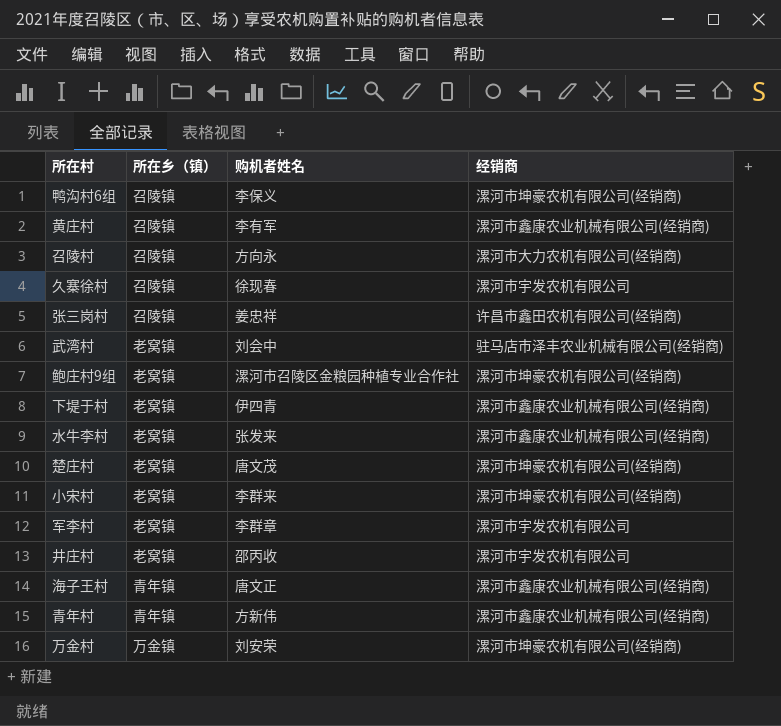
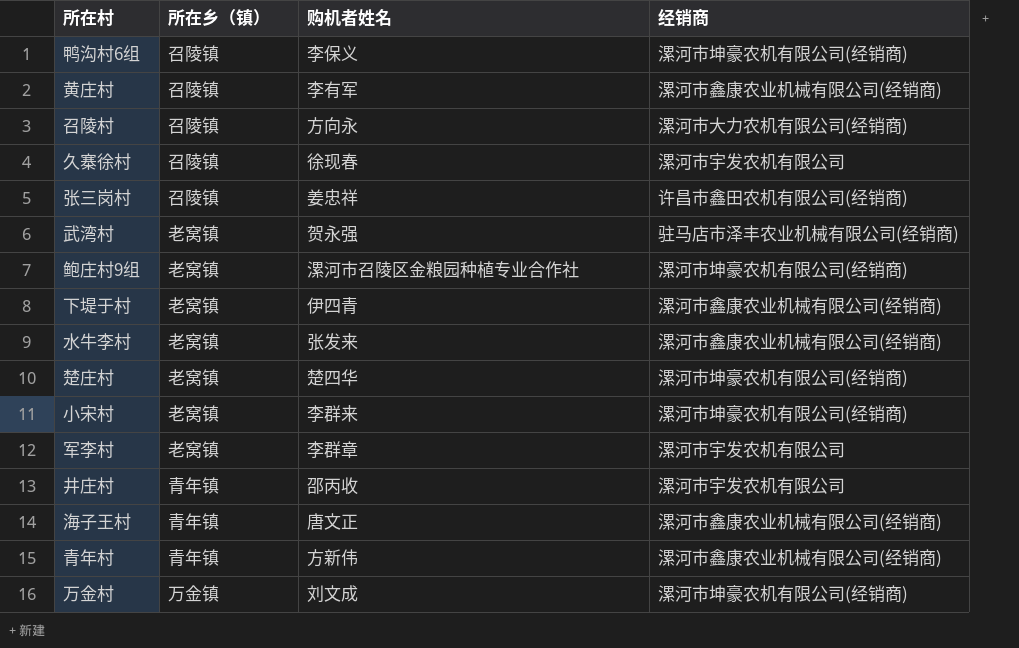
武湾村 | 购机者姓名: 刘会中 -> 贺永强
楚庄村 | 购机者姓名: 唐文茂 -> 楚四华
井庄村 | 所在乡（镇）: 老窝镇 -> 青年镇
万金村 | 购机者姓名: 刘安荣 -> 刘文成

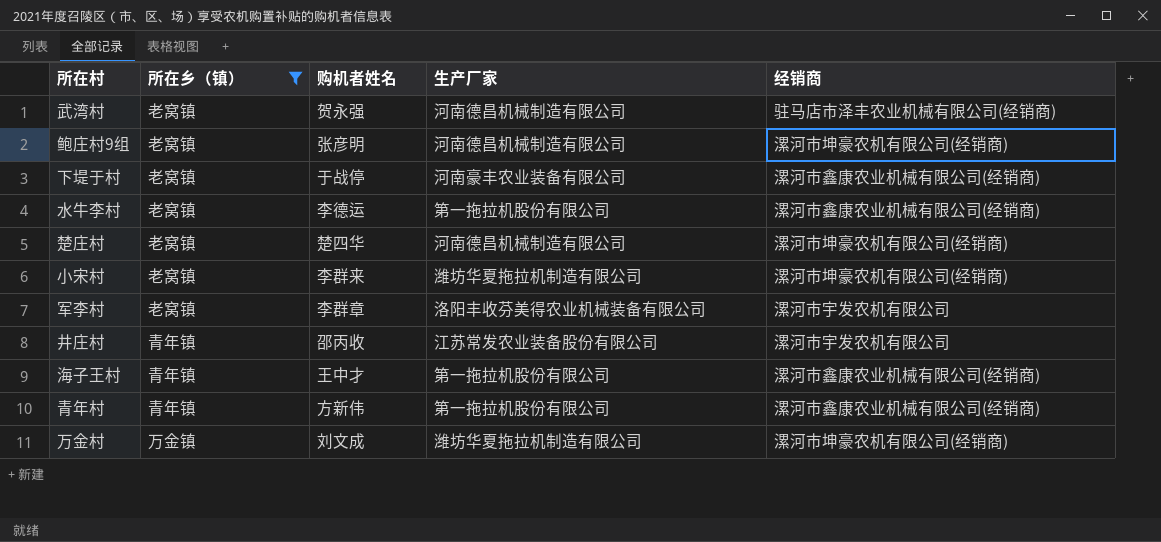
filter: none -> 所在乡（镇） != 召陵镇
column 生产厂家 | position: none -> 4
鲍庄村9组 | 购机者姓名: 漯河市召陵区金粮园种植专业合作社 -> 张彦明
下堤于村 | 购机者姓名: 伊四青 -> 于战停
水牛李村 | 购机者姓名: 张发来 -> 李德运
海子王村 | 购机者姓名: 唐文正 -> 王中才

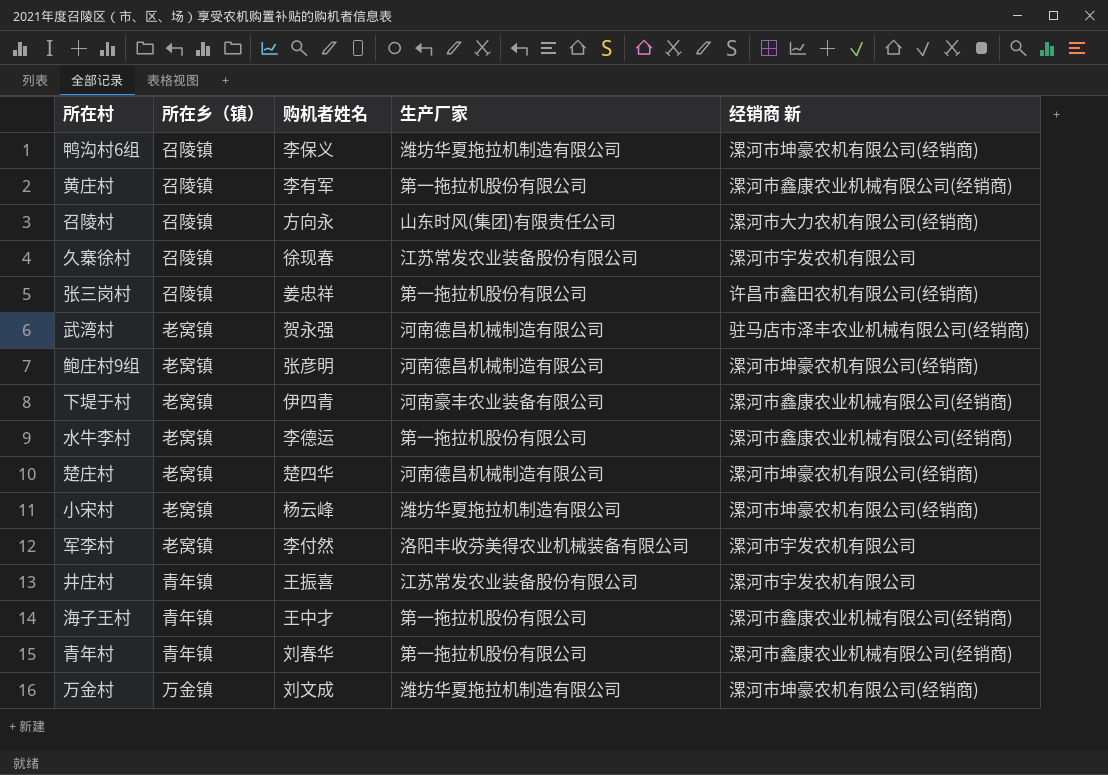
filter: 所在乡（镇） != 召陵镇 -> none
column name: 经销商 -> 经销商 新
下堤于村 | 购机者姓名: 于战停 -> 伊四青
小宋村 | 购机者姓名: 李群来 -> 杨云峰
军李村 | 购机者姓名: 李群章 -> 李付然
井庄村 | 购机者姓名: 邵丙收 -> 王振喜
青年村 | 购机者姓名: 方新伟 -> 刘春华

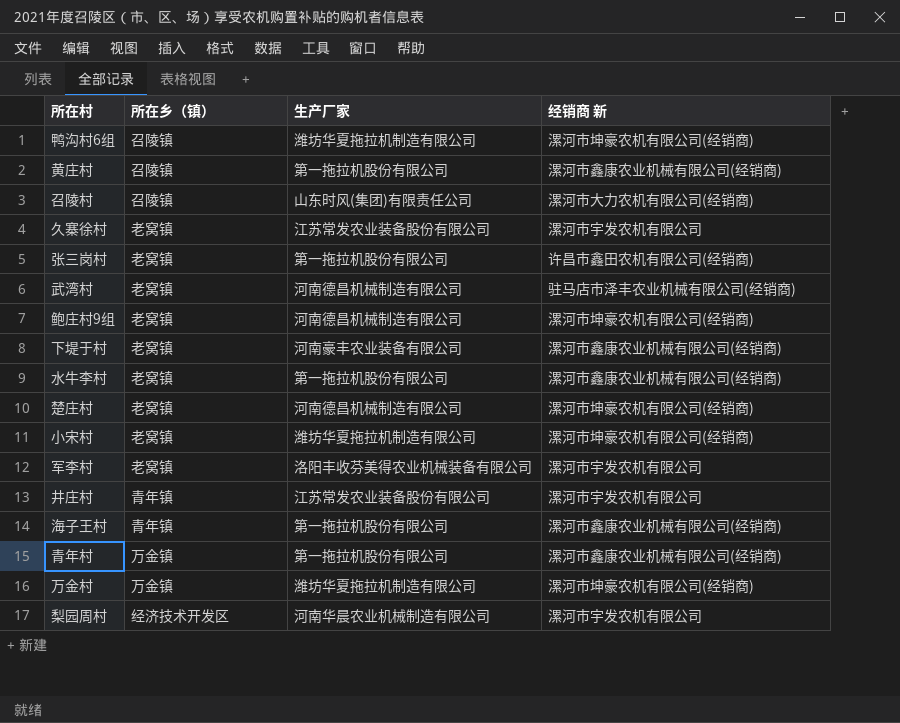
column 购机者姓名 | position: 3 -> none
久寨徐村 | 所在乡（镇）: 召陵镇 -> 老窝镇
张三岗村 | 所在乡（镇）: 召陵镇 -> 老窝镇
青年村 | 所在乡（镇）: 青年镇 -> 万金镇
row 梨园周村: none -> 经济技术开发区 | 河南华晨农业机械制造有限公司 | 漯河市宇发农机有限公司

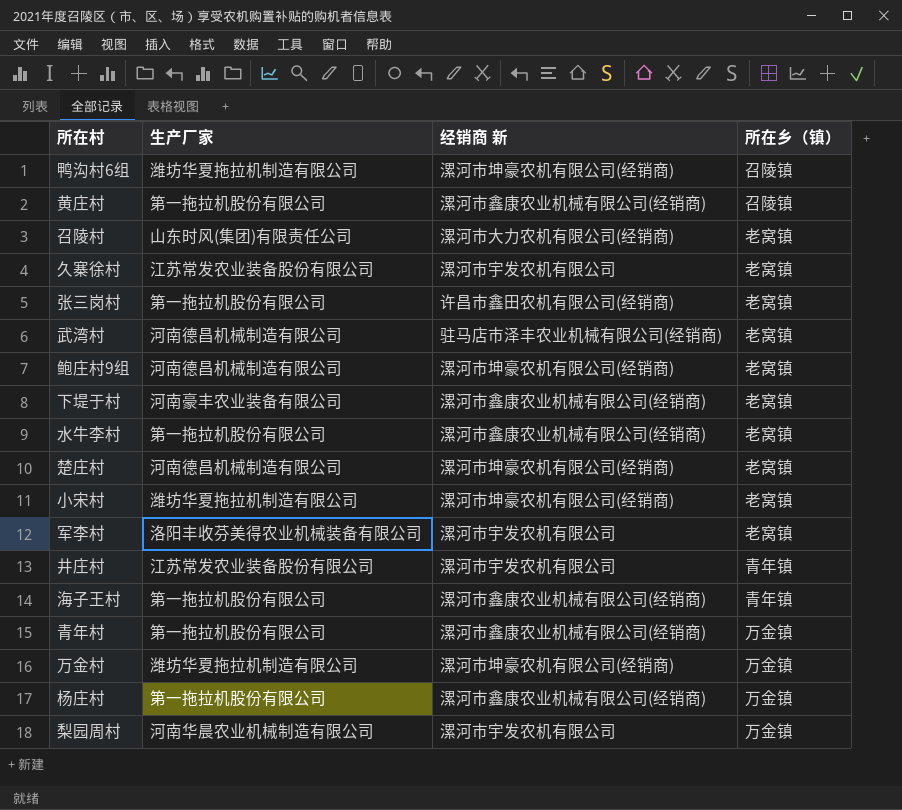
column 所在乡（镇） | position: 2 -> 4
召陵村 | 所在乡（镇）: 召陵镇 -> 老窝镇
row 杨庄村: none -> 第一拖拉机股份有限公司 | 漯河市鑫康农业机械有限公司(经销商) | 万金镇
梨园周村 | 所在乡（镇）: 经济技术开发区 -> 万金镇

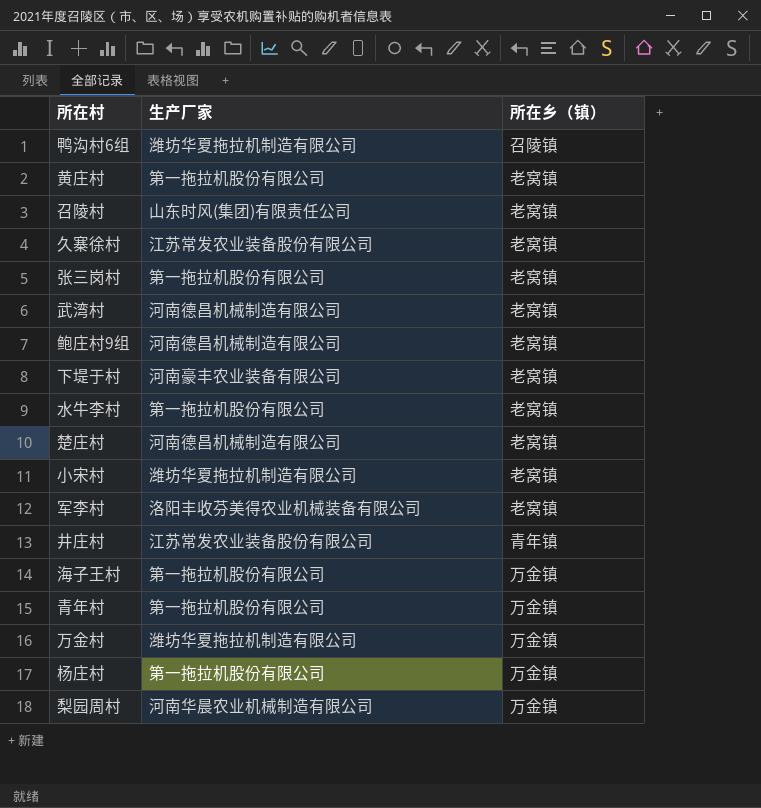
column 经销商 新 | position: 3 -> none
黄庄村 | 所在乡（镇）: 召陵镇 -> 老窝镇
海子王村 | 所在乡（镇）: 青年镇 -> 万金镇

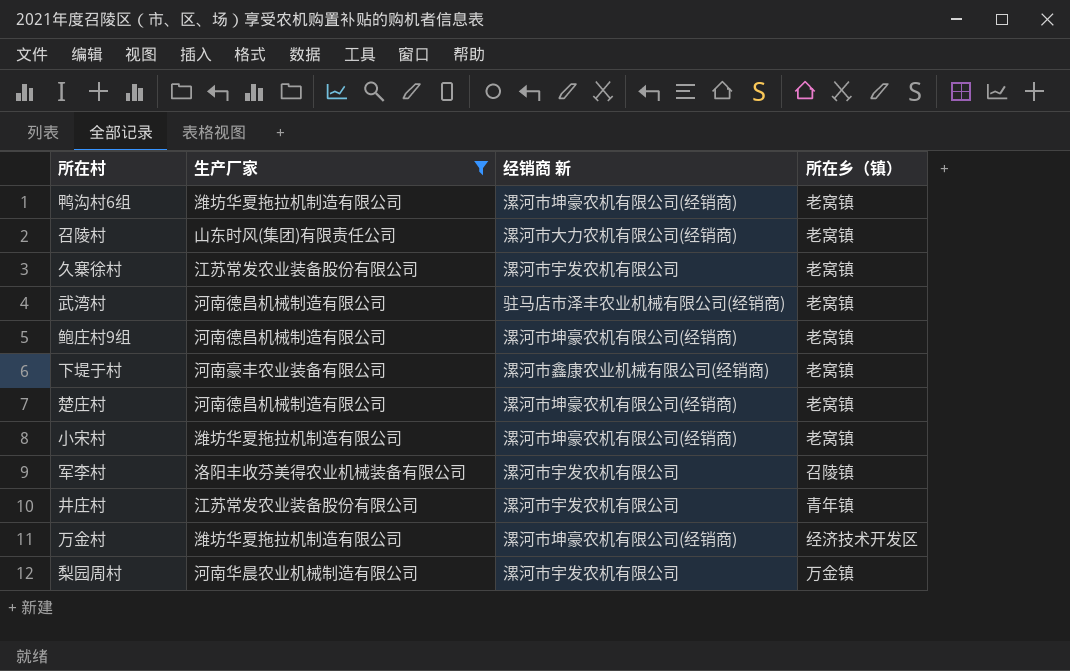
filter: none -> 生产厂家 != 第一拖拉机股份有限公司
column 经销商 新 | position: none -> 3
鸭沟村6组 | 所在乡（镇）: 召陵镇 -> 老窝镇
军李村 | 所在乡（镇）: 老窝镇 -> 召陵镇
万金村 | 所在乡（镇）: 万金镇 -> 经济技术开发区

